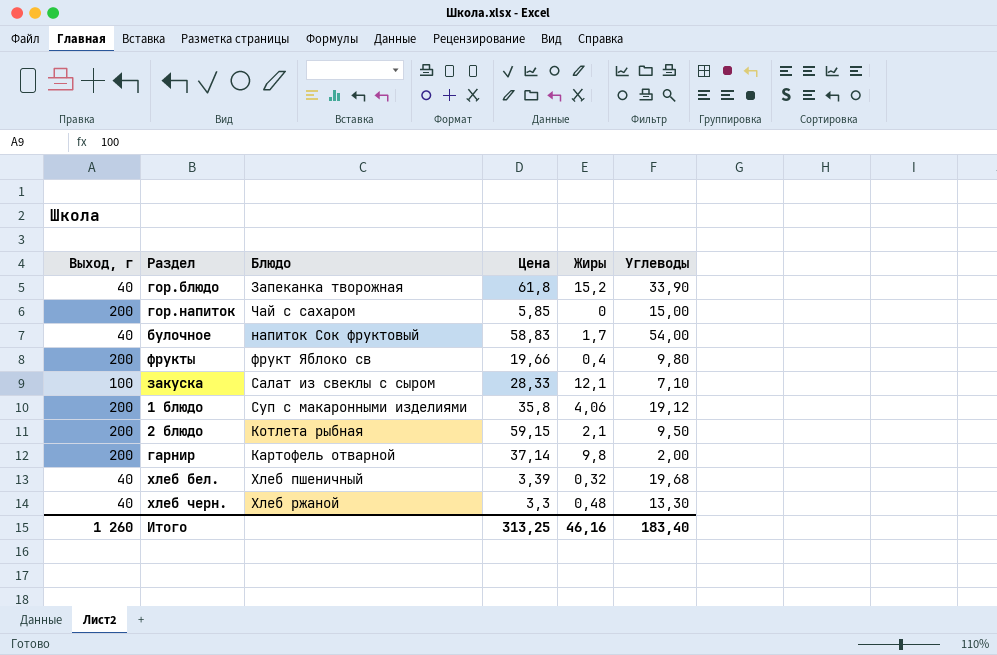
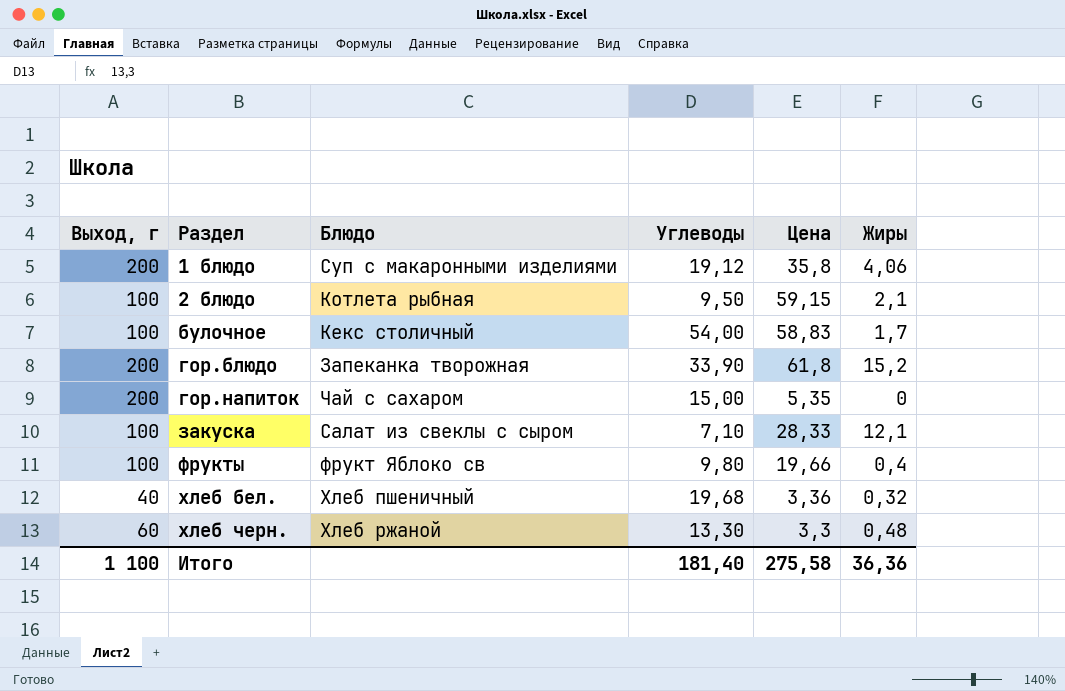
row order: none -> Раздел ascending
column Углеводы | position: 6 -> 4
row гарнир: 200 | Картофель отварной | 37,14 | 9,8 | 2,00 -> none
2 блюдо | Выход, г: 200 -> 100
булочное | Выход, г: 40 -> 100
булочное | Блюдо: напиток Сок фруктовый -> Кекс столичный
гор.блюдо | Выход, г: 40 -> 200
гор.напиток | Цена: 5,85 -> 5,35
фрукты | Выход, г: 200 -> 100
хлеб бел. | Цена: 3,39 -> 3,36
хлеб черн. | Выход, г: 40 -> 60
Итого | Выход, г: 1 260 -> 1 100
Итого | Углеводы: 183,40 -> 181,40
Итого | Цена: 313,25 -> 275,58
Итого | Жиры: 46,16 -> 36,36

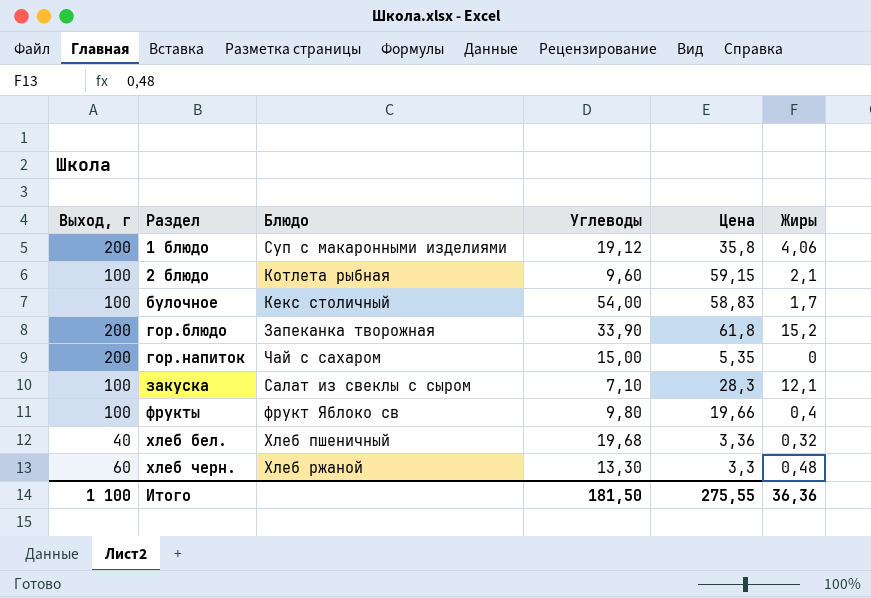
2 блюдо | Углеводы: 9,50 -> 9,60
закуска | Цена: 28,33 -> 28,3
Итого | Углеводы: 181,40 -> 181,50
Итого | Цена: 275,58 -> 275,55

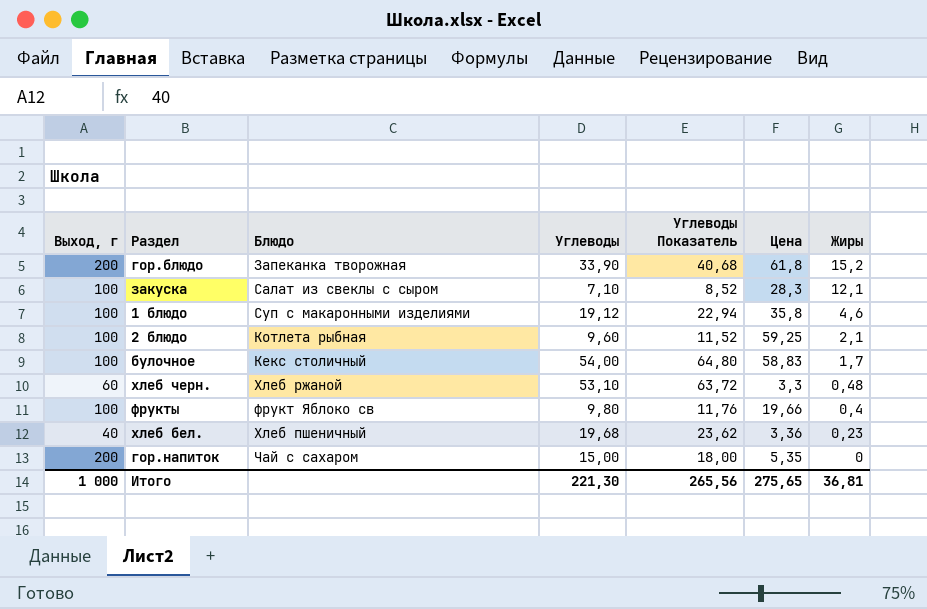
row order: Раздел ascending -> Жиры descending
column Углеводы Показатель | formula: none -> [Углеводы] * 1,2
1 блюдо | Выход, г: 200 -> 100
1 блюдо | Жиры: 4,06 -> 4,6
2 блюдо | Цена: 59,15 -> 59,25
хлеб черн. | Углеводы: 13,30 -> 53,10
хлеб бел. | Жиры: 0,32 -> 0,23
Итого | Выход, г: 1 100 -> 1 000
Итого | Углеводы: 181,50 -> 221,30
Итого | Цена: 275,55 -> 275,65
Итого | Жиры: 36,36 -> 36,81

